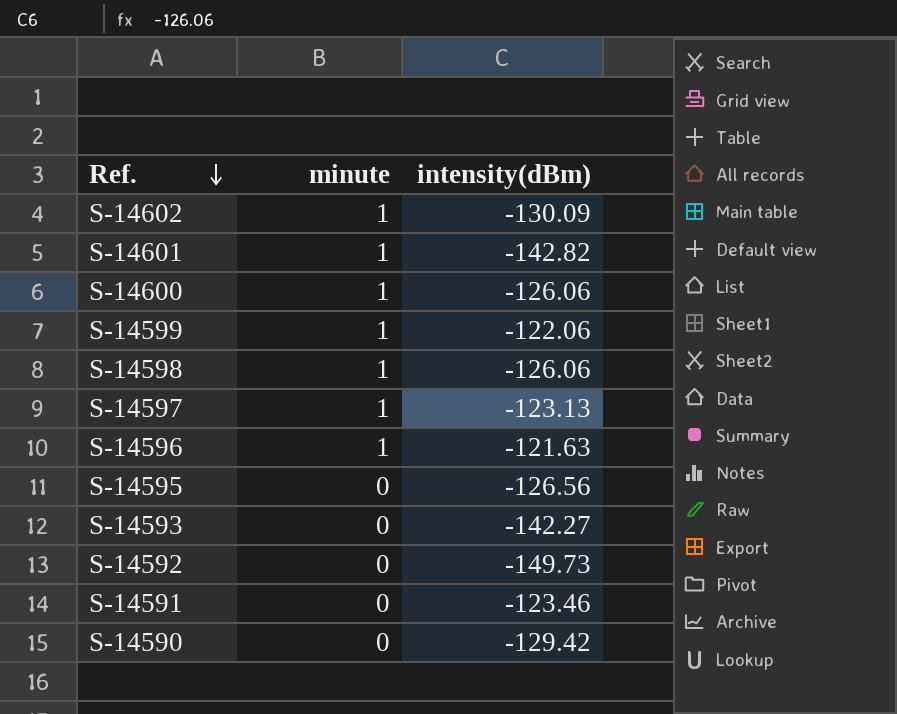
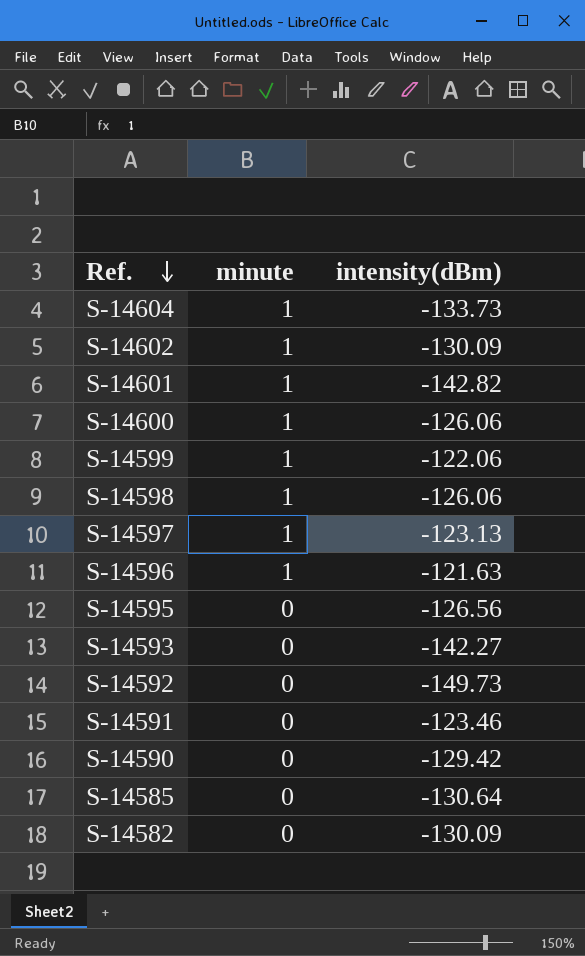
row S-14604: none -> 1 | -133.73
row S-14585: none -> 0 | -130.64
row S-14582: none -> 0 | -130.09

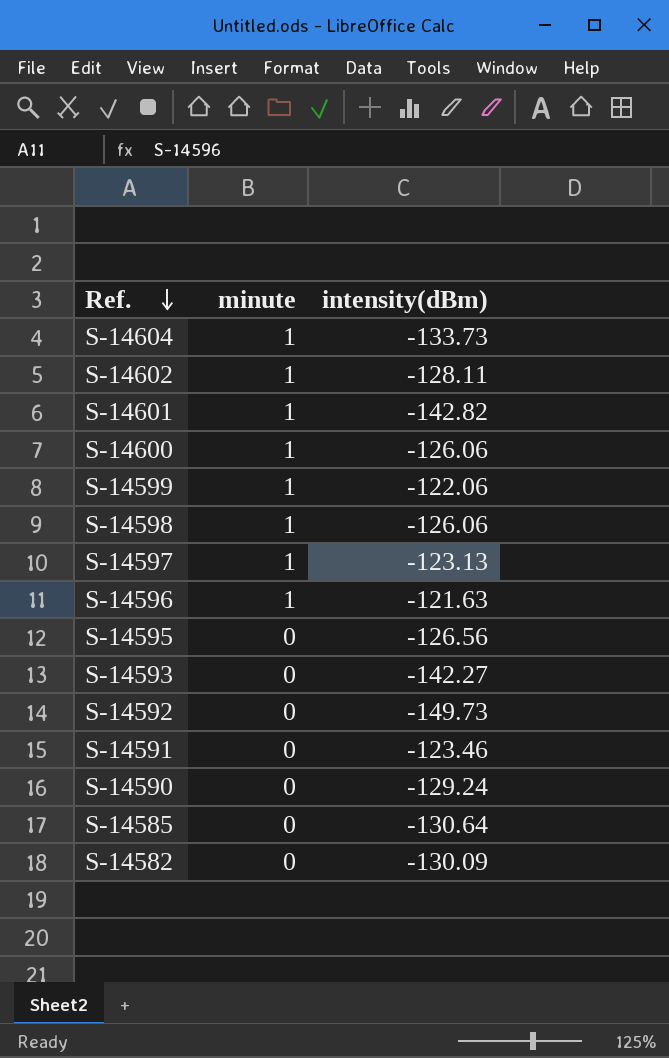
S-14602 | intensity(dBm): -130.09 -> -128.11
S-14590 | intensity(dBm): -129.42 -> -129.24

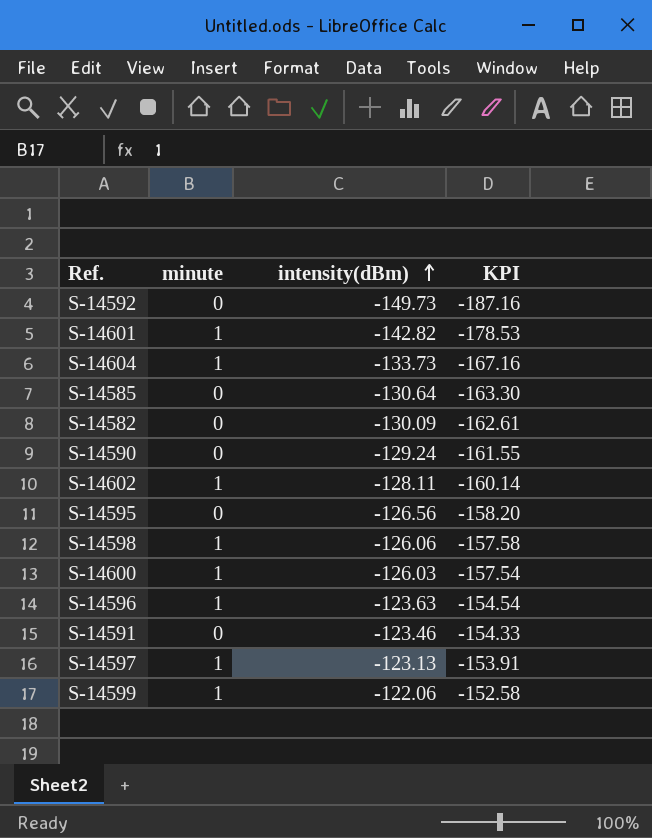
row order: Ref. descending -> intensity(dBm) ascending
column KPI | formula: none -> [intensity(dBm)] * 1.25
row S-14593: 0 | -142.27 -> none
S-14600 | intensity(dBm): -126.06 -> -126.03
S-14596 | intensity(dBm): -121.63 -> -123.63

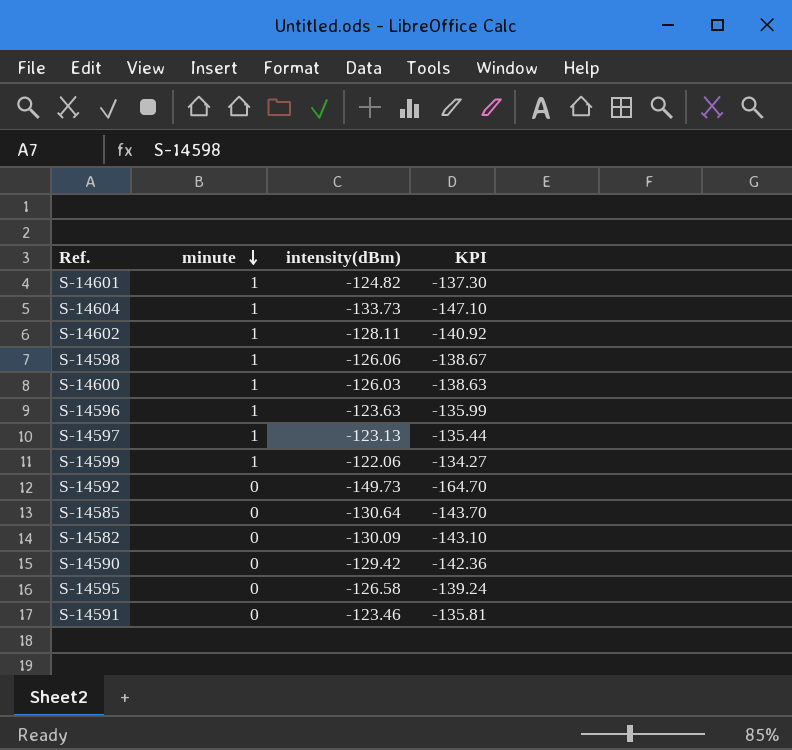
row order: intensity(dBm) ascending -> minute descending
column KPI | formula: [intensity(dBm)] * 1.25 -> [intensity(dBm)] * 1.1
S-14601 | intensity(dBm): -142.82 -> -124.82
S-14590 | intensity(dBm): -129.24 -> -129.42
S-14595 | intensity(dBm): -126.56 -> -126.58

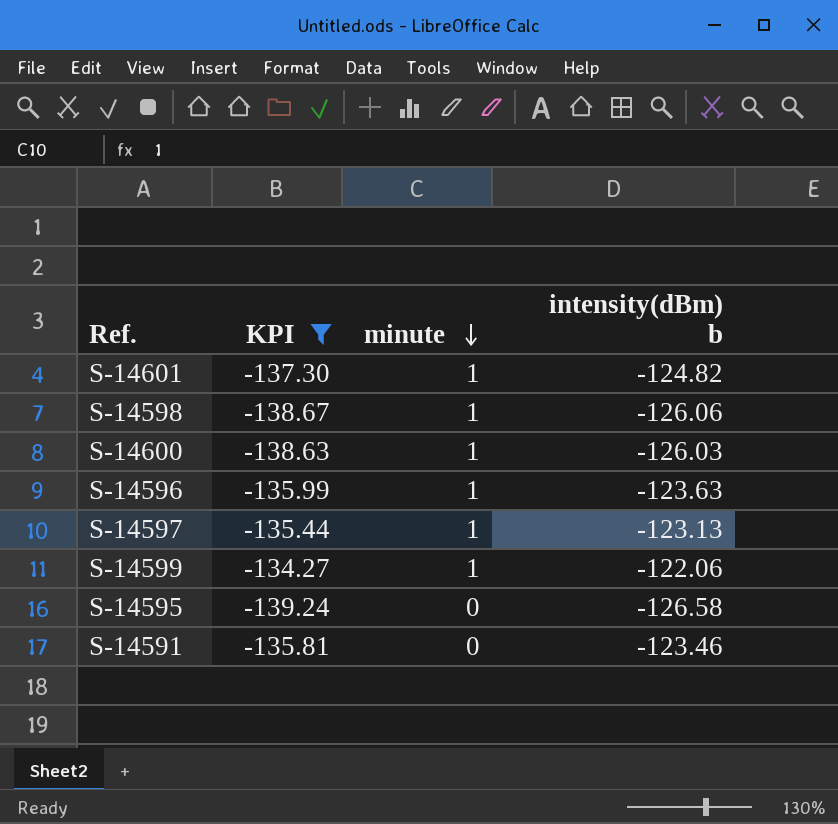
filter: none -> KPI >= -139.24
column KPI | position: 4 -> 2
column name: intensity(dBm) -> intensity(dBm) b

